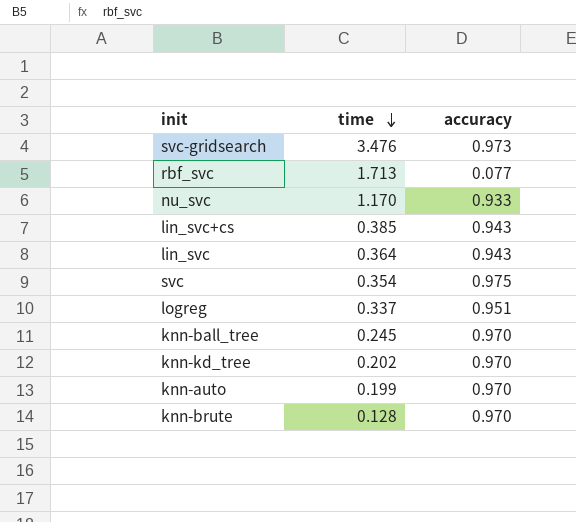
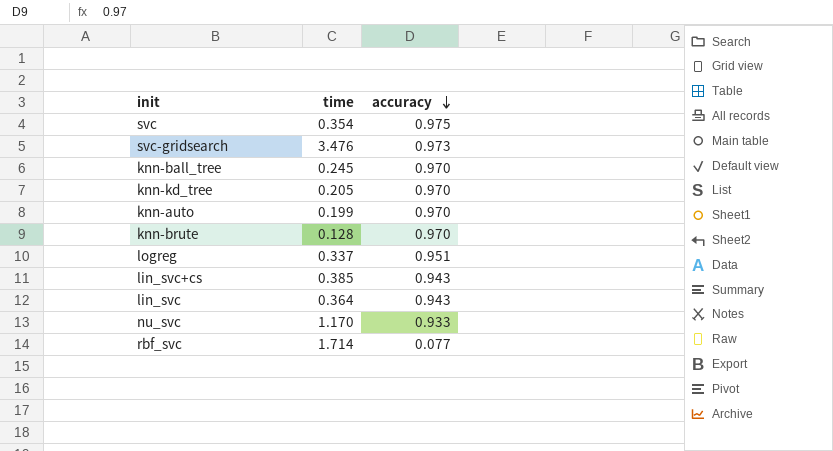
row order: time descending -> accuracy descending
knn-kd_tree | time: 0.202 -> 0.205
rbf_svc | time: 1.713 -> 1.714

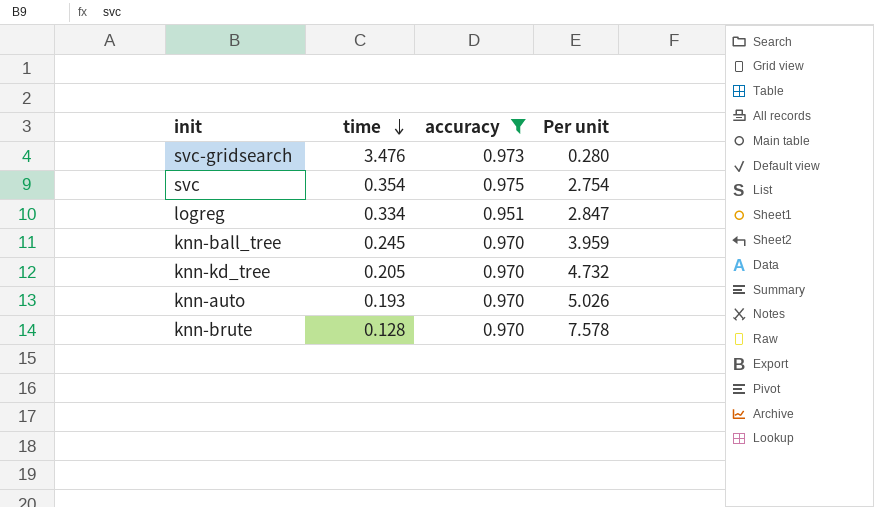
filter: none -> accuracy >= 0.951
row order: accuracy descending -> time descending
column Per unit | formula: none -> [accuracy] / [time]
logreg | time: 0.337 -> 0.334
knn-auto | time: 0.199 -> 0.193

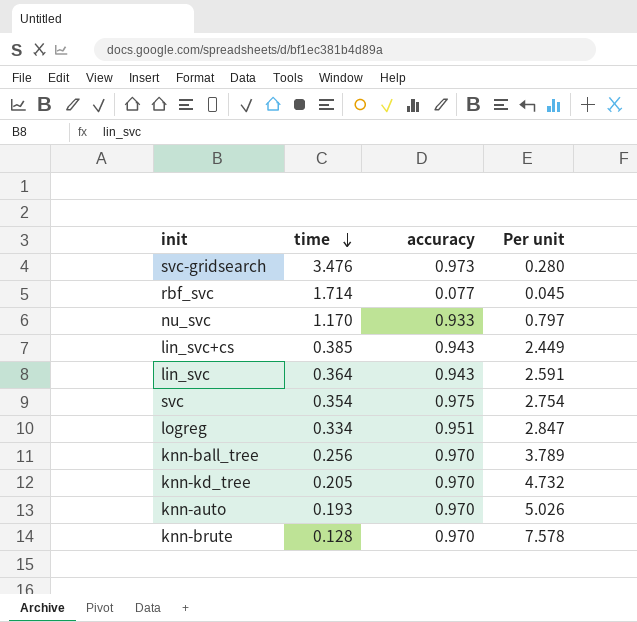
filter: accuracy >= 0.951 -> none
knn-ball_tree | time: 0.245 -> 0.256
knn-ball_tree | Per unit: 3.959 -> 3.789

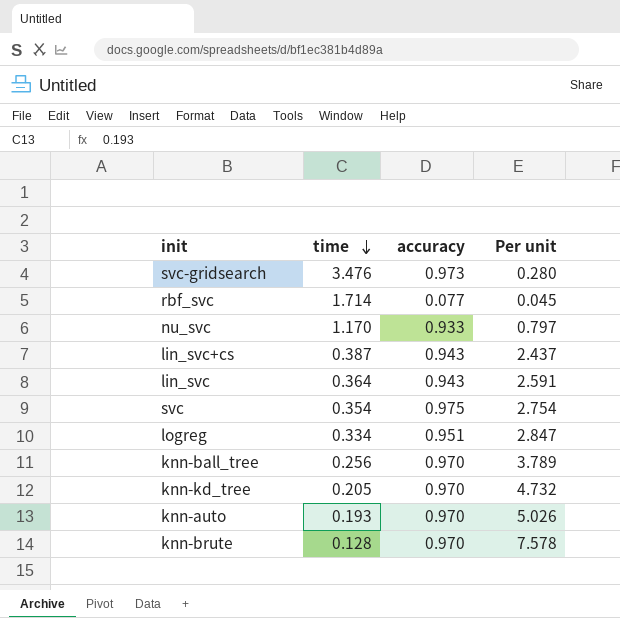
lin_svc+cs | time: 0.385 -> 0.387
lin_svc+cs | Per unit: 2.449 -> 2.437

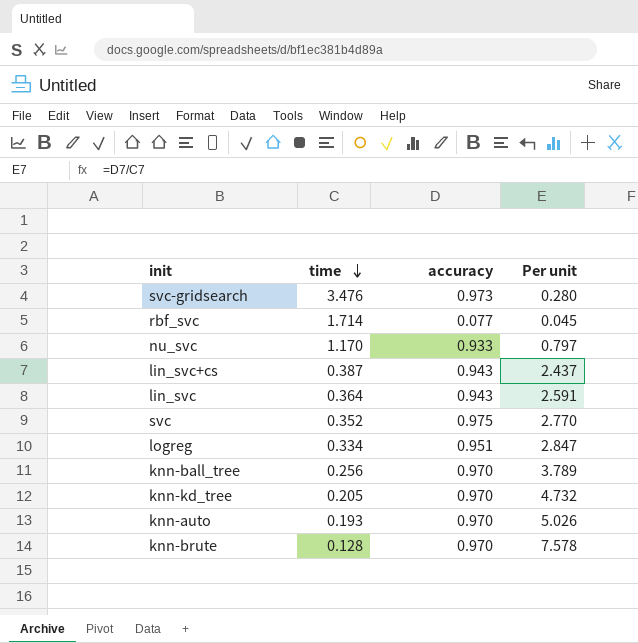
svc | time: 0.354 -> 0.352
svc | Per unit: 2.754 -> 2.770

